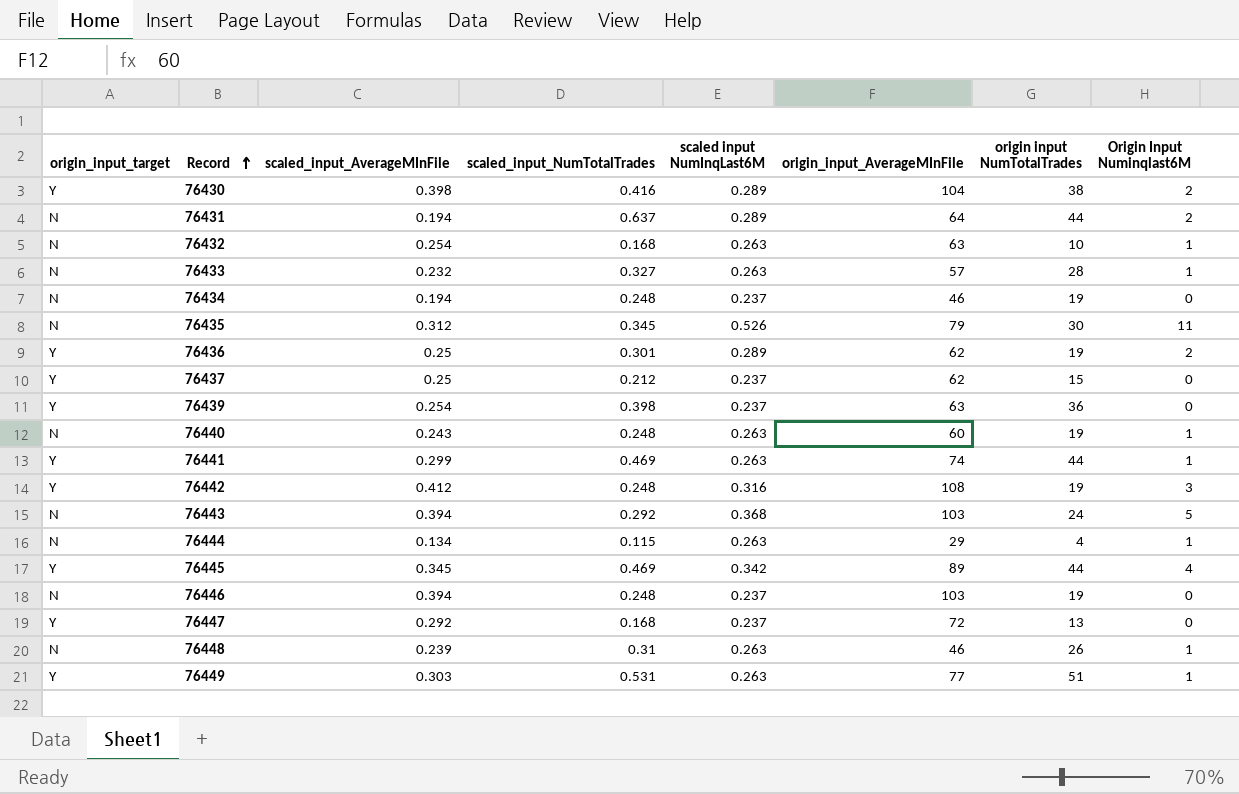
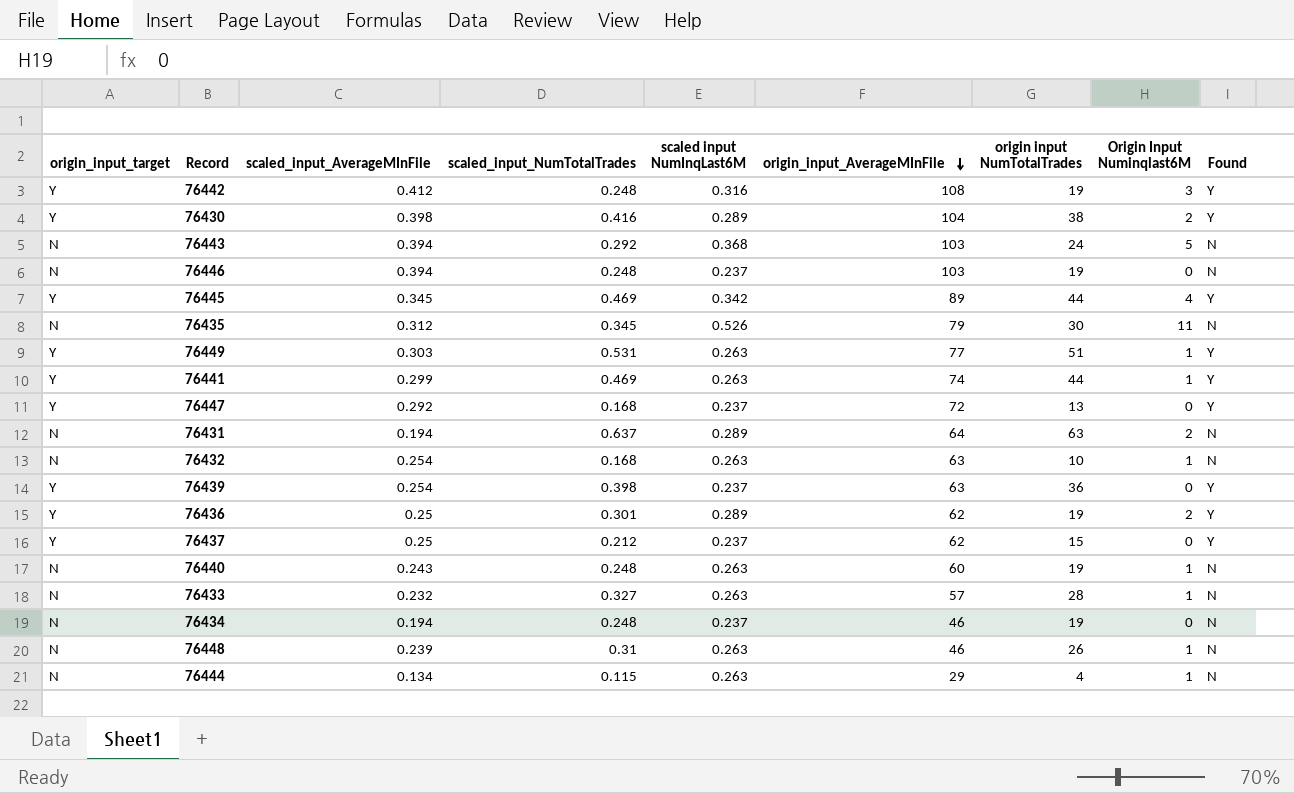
row order: Record ascending -> origin_input_AverageMInFile descending
column Found | position: none -> 9
76431 | origin input NumTotalTrades: 44 -> 63

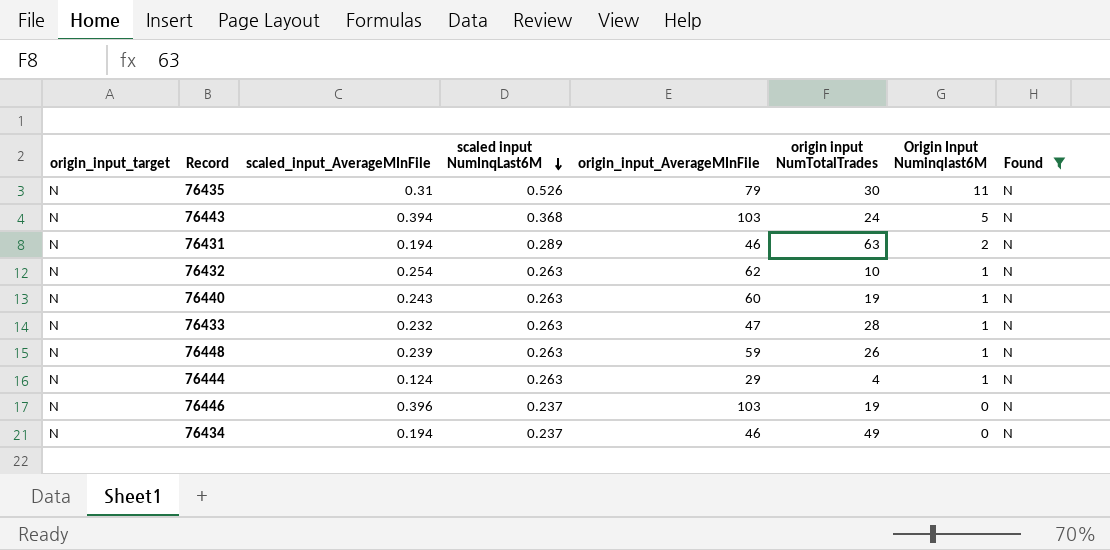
filter: none -> Found = N
row order: origin_input_AverageMInFile descending -> scaled input NumInqLast6M descending
column scaled_input_NumTotalTrades | position: 4 -> none
76435 | scaled_input_AverageMInFile: 0.312 -> 0.31
76431 | origin_input_AverageMInFile: 64 -> 46
76432 | origin_input_AverageMInFile: 63 -> 62
76433 | origin_input_AverageMInFile: 57 -> 47
76448 | origin_input_AverageMInFile: 46 -> 59
76444 | scaled_input_AverageMInFile: 0.134 -> 0.124
76446 | scaled_input_AverageMInFile: 0.394 -> 0.396
76434 | origin input NumTotalTrades: 19 -> 49

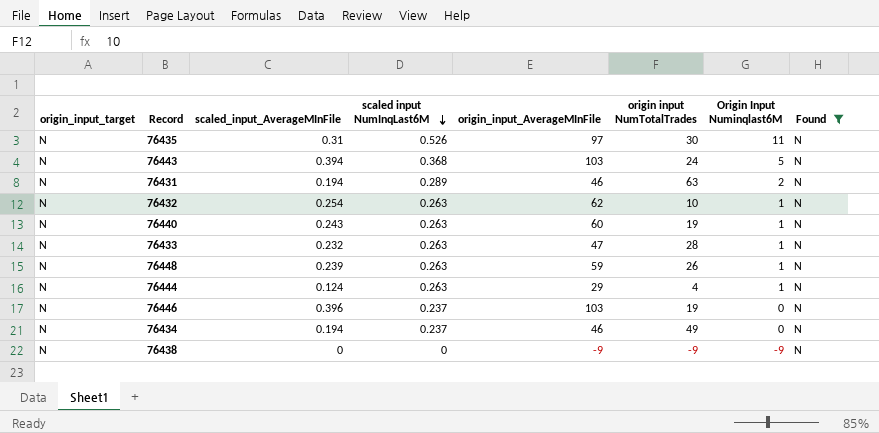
76435 | origin_input_AverageMInFile: 79 -> 97
row 76438: none -> N | 0 | 0 | -9 | -9 | -9 | N

